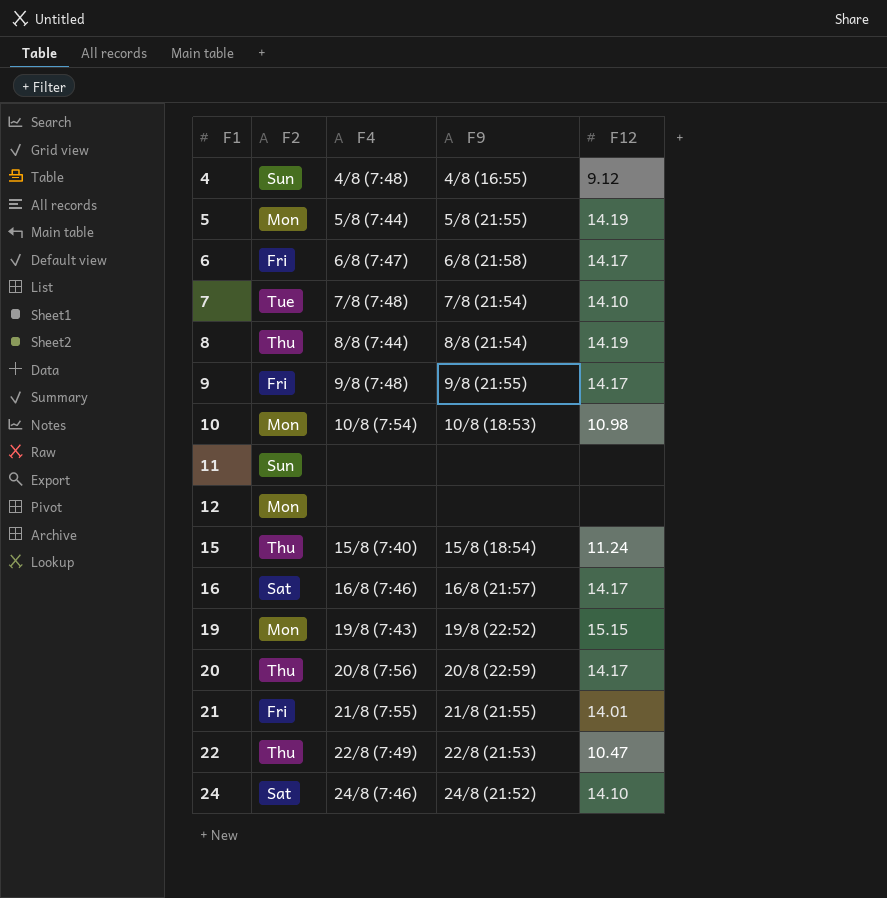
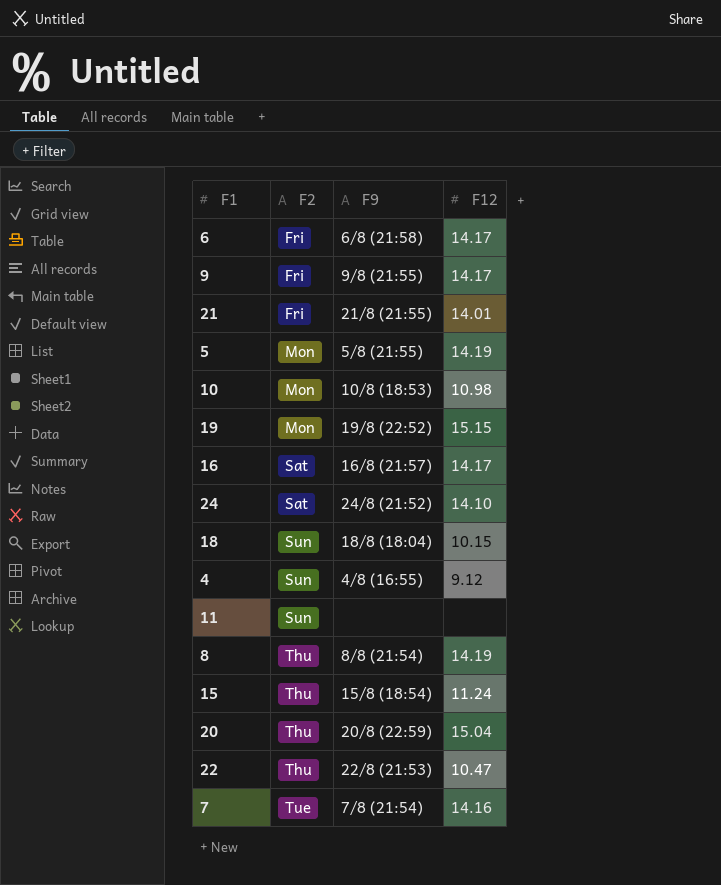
row order: F1 ascending -> F2 ascending
column F4 | position: 3 -> none
row 12: Mon | none | none | none -> none
row 18: none -> Sun | 18/8 (18:04) | 10.15
20 | F12: 14.17 -> 15.04
7 | F12: 14.10 -> 14.16

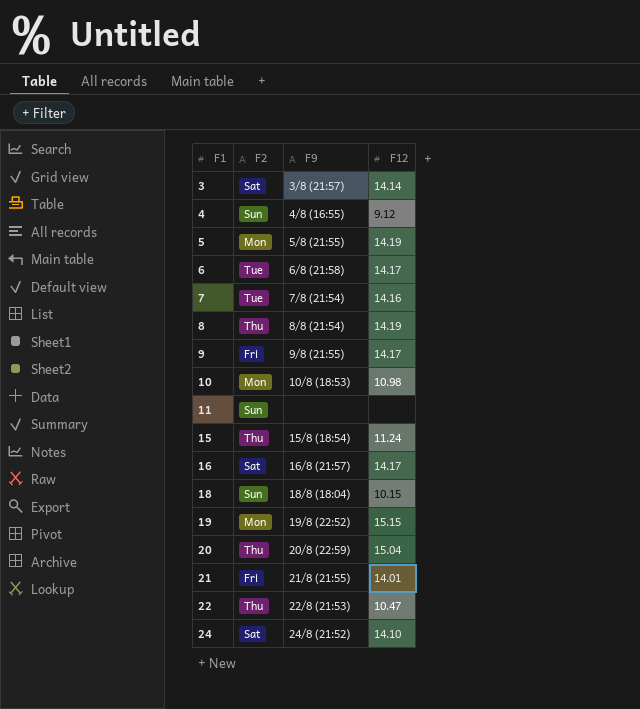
row order: F2 ascending -> F1 ascending
row 3: none -> Sat | 3/8 (21:57) | 14.14
6 | F2: Fri -> Tue

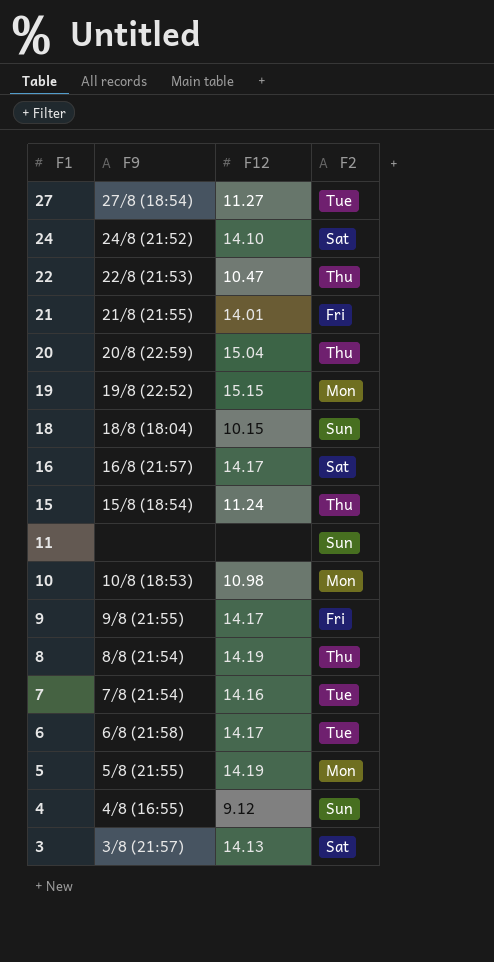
row order: F1 ascending -> F1 descending
column F2 | position: 2 -> 4
row 27: none -> 27/8 (18:54) | 11.27 | Tue
3 | F12: 14.14 -> 14.13

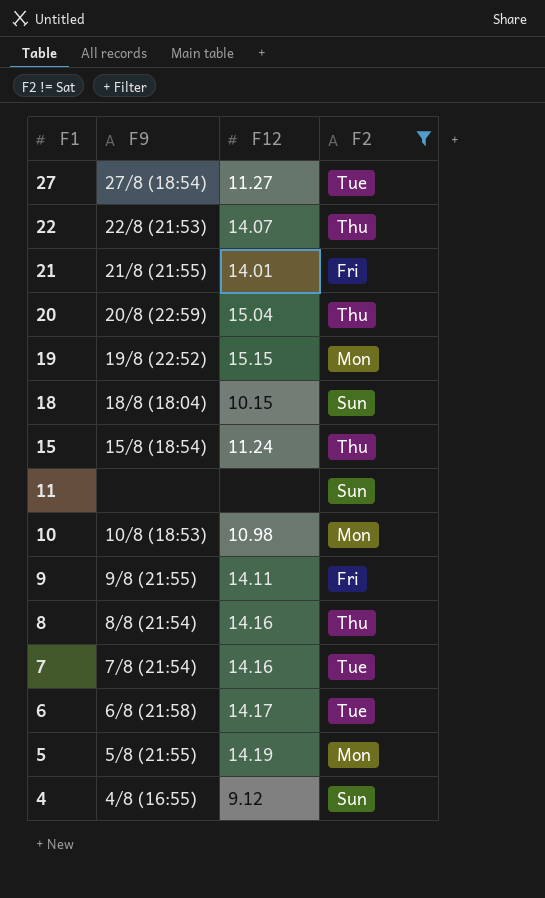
filter: none -> F2 != Sat
22 | F12: 10.47 -> 14.07
9 | F12: 14.17 -> 14.11
8 | F12: 14.19 -> 14.16

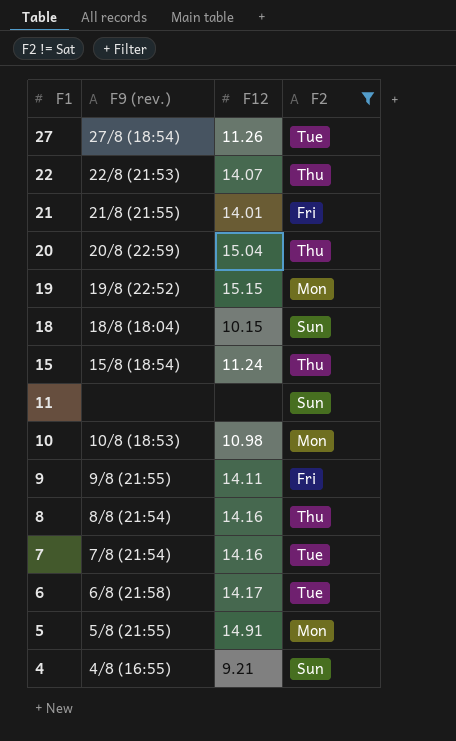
column name: F9 -> F9 (rev.)
27 | F12: 11.27 -> 11.26
5 | F12: 14.19 -> 14.91
4 | F12: 9.12 -> 9.21

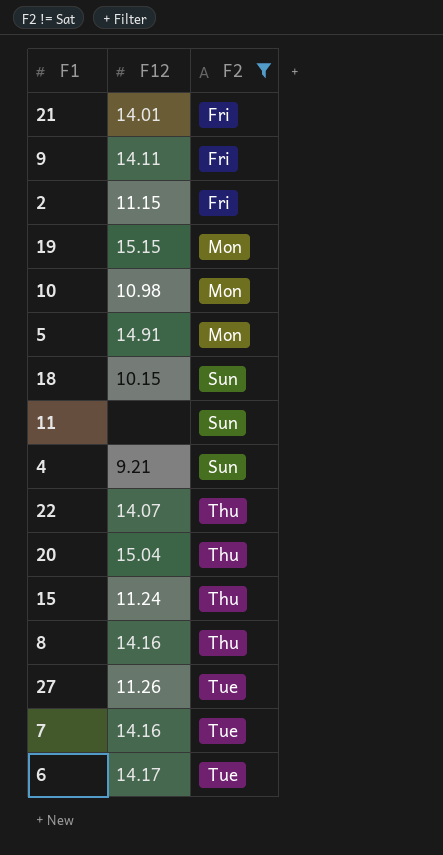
row order: F1 descending -> F2 ascending
column F9 (rev.) | position: 2 -> none
row 2: none -> 11.15 | Fri

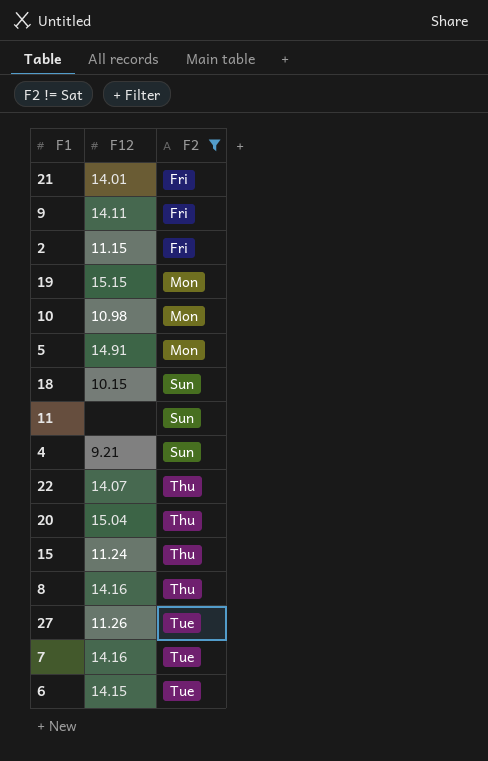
6 | F12: 14.17 -> 14.15

